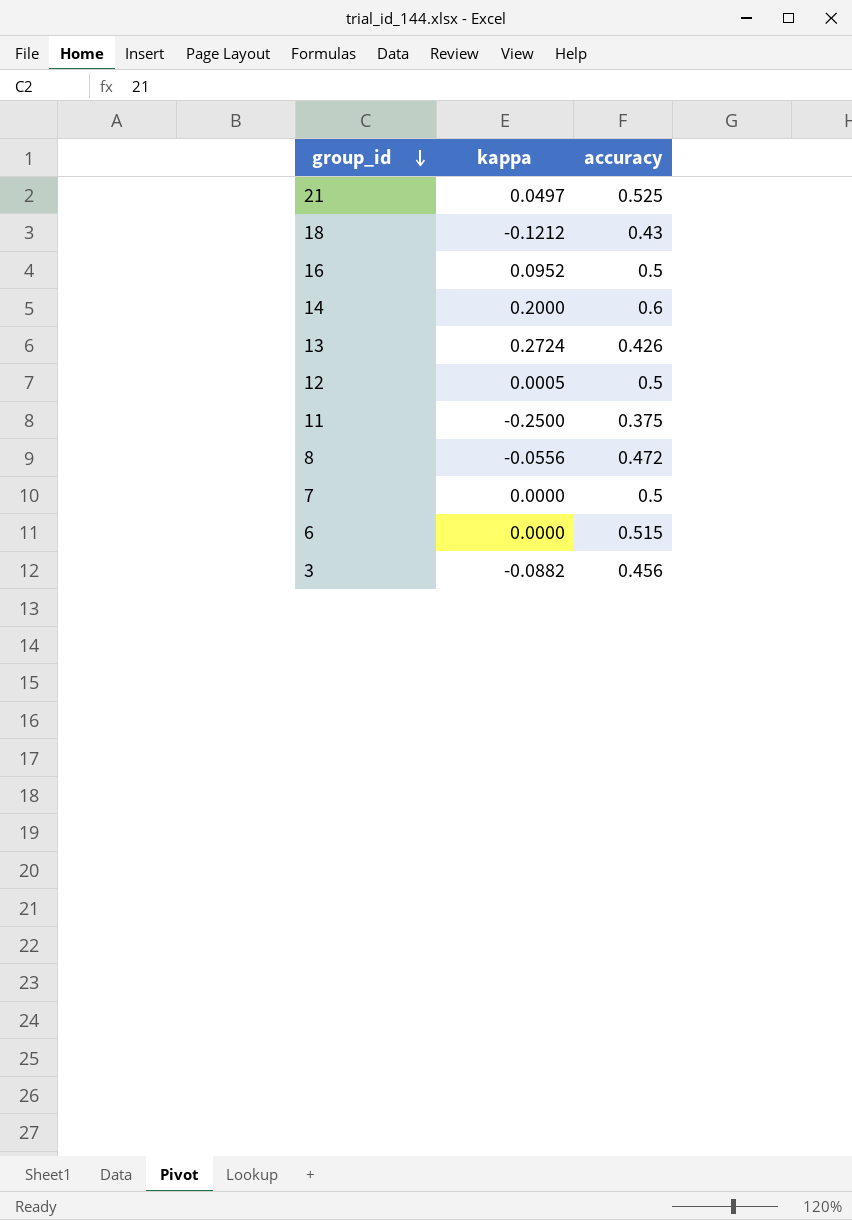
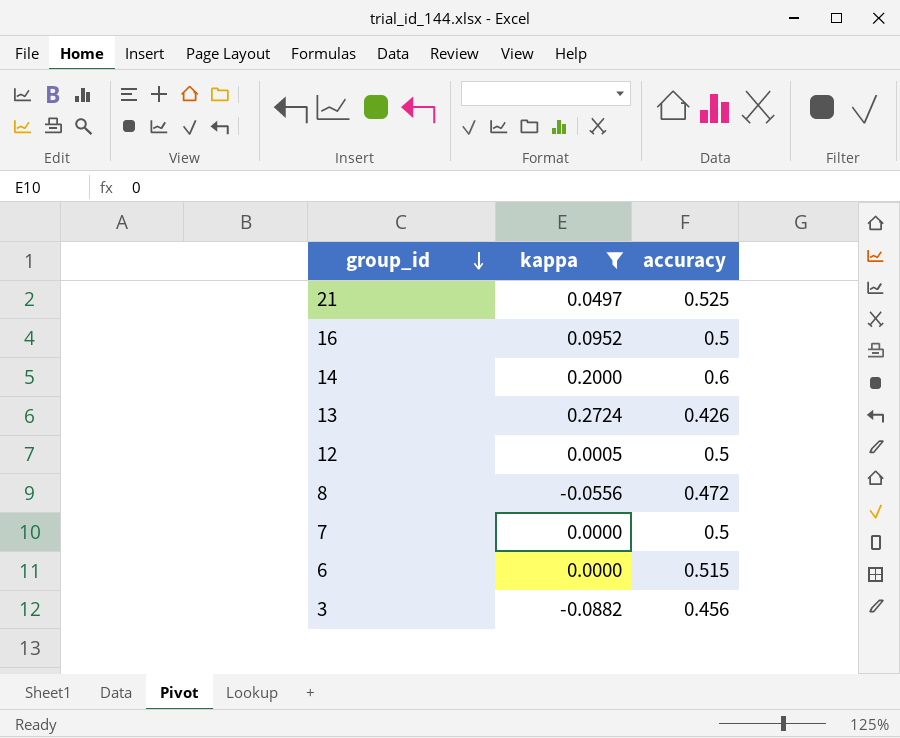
filter: none -> kappa >= -0.0882

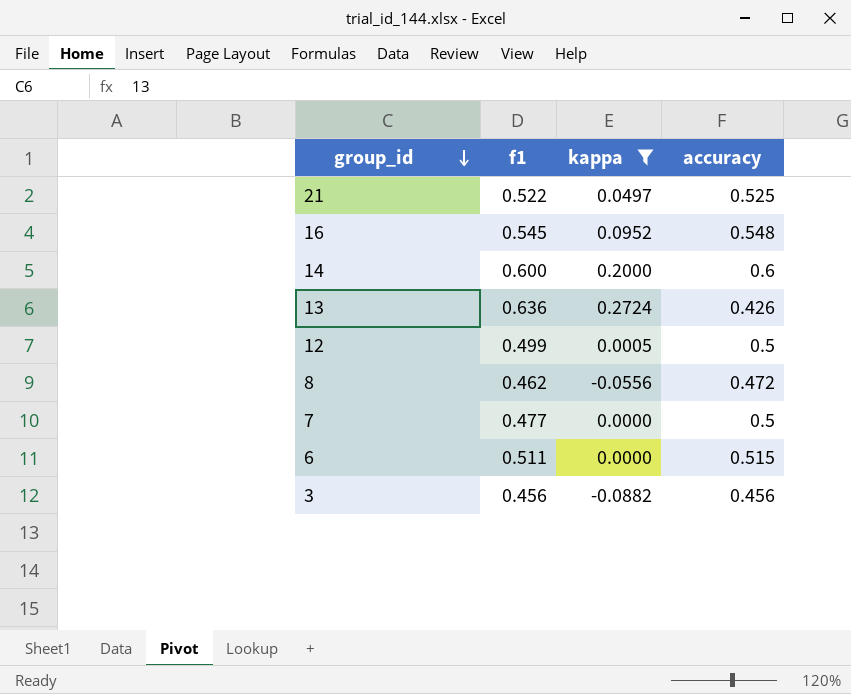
column f1 | position: none -> 2
16 | accuracy: 0.5 -> 0.548

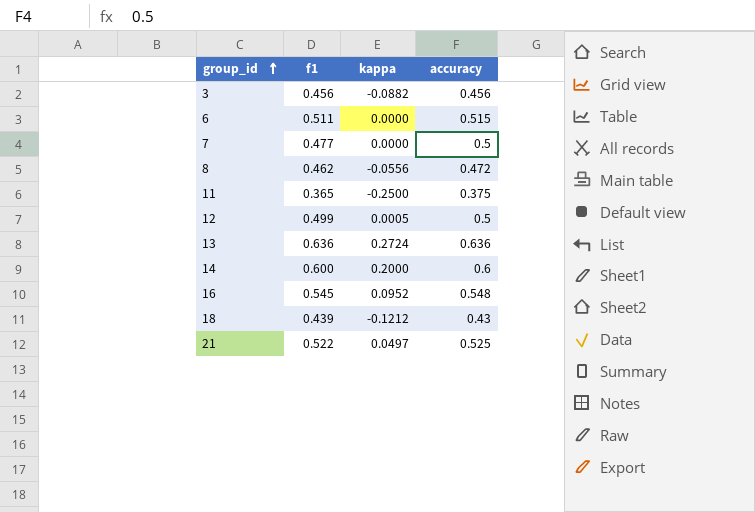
filter: kappa >= -0.0882 -> none
row order: group_id descending -> group_id ascending
13 | accuracy: 0.426 -> 0.636

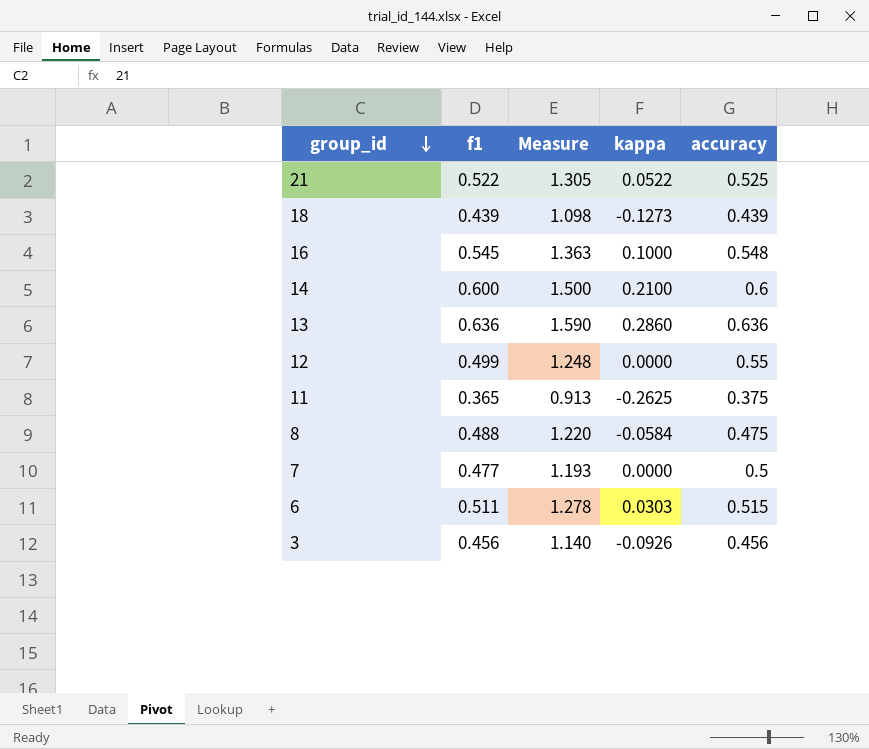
row order: group_id ascending -> group_id descending
column Measure | formula: none -> [f1] * 2.5
21 | kappa: 0.0497 -> 0.0522
18 | kappa: -0.1212 -> -0.1273
18 | accuracy: 0.43 -> 0.439
16 | kappa: 0.0952 -> 0.1000
14 | kappa: 0.2000 -> 0.2100
13 | kappa: 0.2724 -> 0.2860
12 | kappa: 0.0005 -> 0.0000
12 | accuracy: 0.5 -> 0.55
11 | kappa: -0.2500 -> -0.2625
8 | f1: 0.462 -> 0.488
8 | kappa: -0.0556 -> -0.0584
8 | accuracy: 0.472 -> 0.475
6 | kappa: 0.0000 -> 0.0303
3 | kappa: -0.0882 -> -0.0926

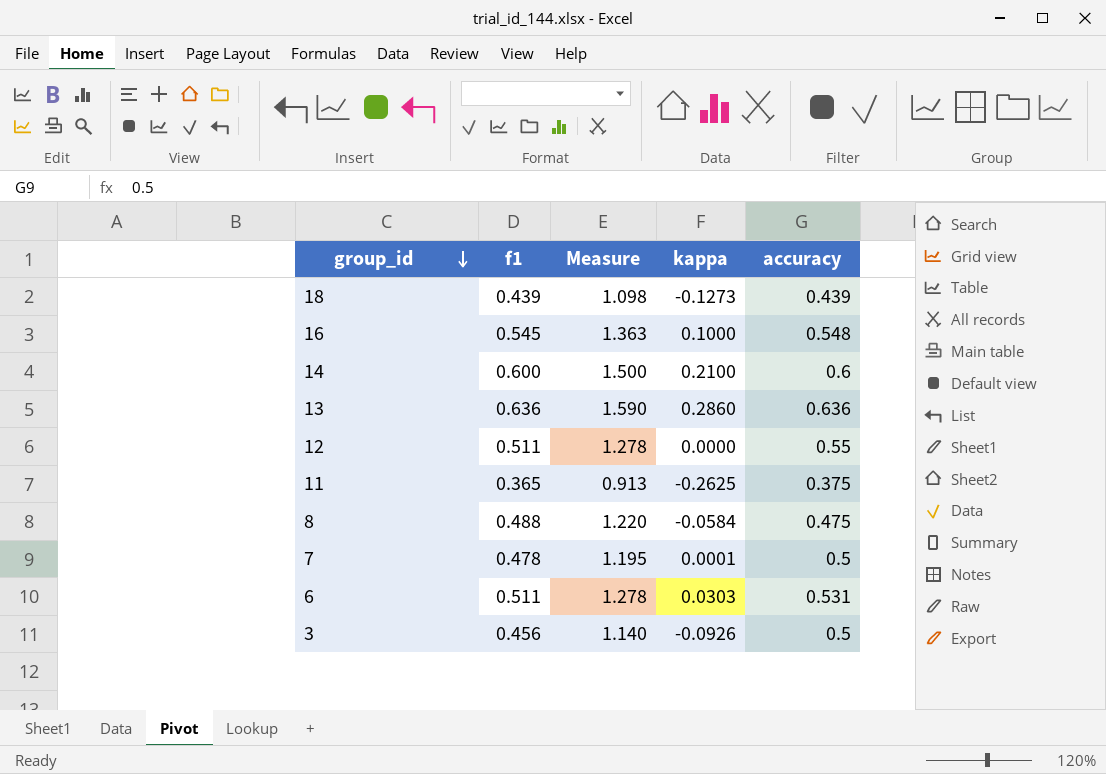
row 21: 0.522 | 1.305 | 0.0522 | 0.525 -> none
12 | f1: 0.499 -> 0.511
12 | Measure: 1.248 -> 1.278
7 | f1: 0.477 -> 0.478
7 | Measure: 1.193 -> 1.195
7 | kappa: 0.0000 -> 0.0001
6 | accuracy: 0.515 -> 0.531
3 | accuracy: 0.456 -> 0.5

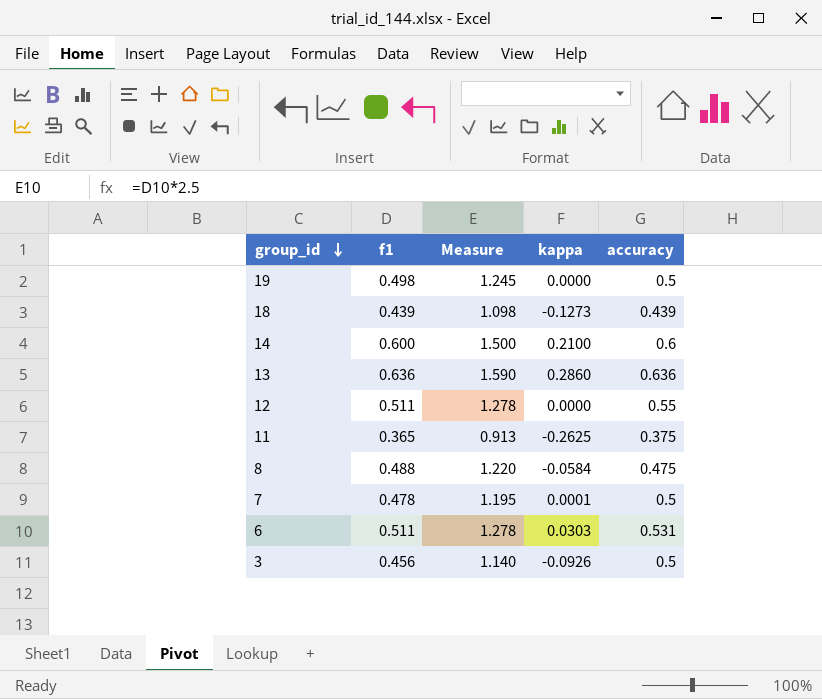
row 16: 0.545 | 1.363 | 0.1000 | 0.548 -> none
row 19: none -> 0.498 | 1.245 | 0.0000 | 0.5

